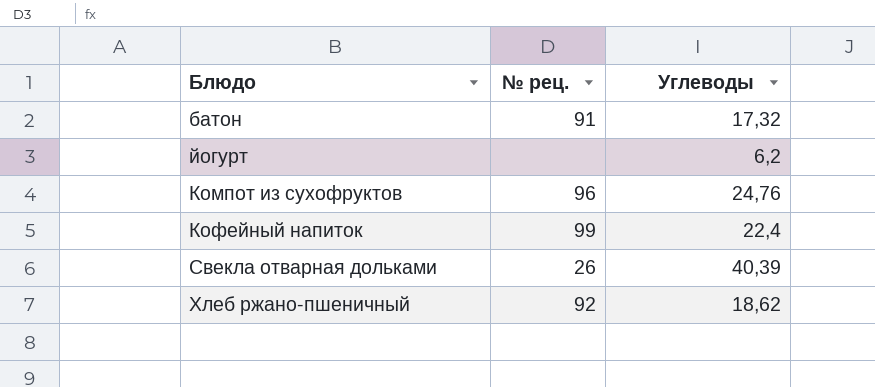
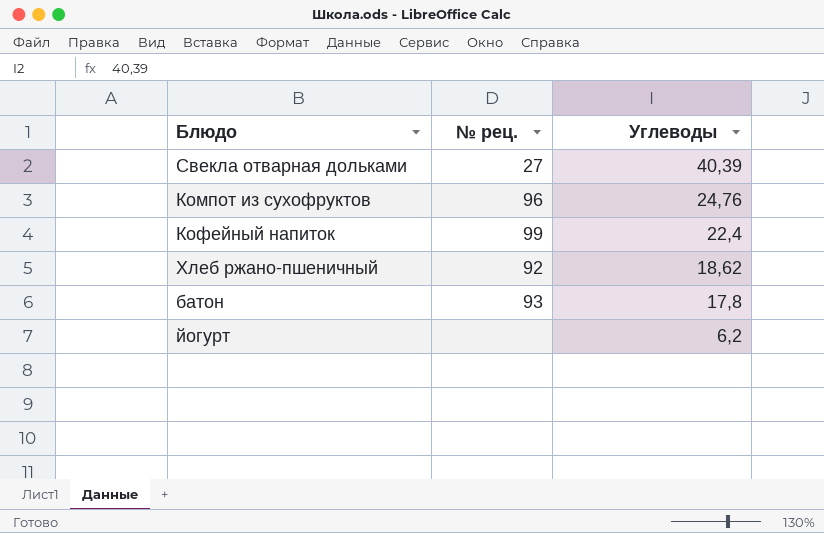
row order: Блюдо ascending -> Углеводы descending
Свекла отварная дольками | № рец.: 26 -> 27
батон | № рец.: 91 -> 93
батон | Углеводы: 17,32 -> 17,8

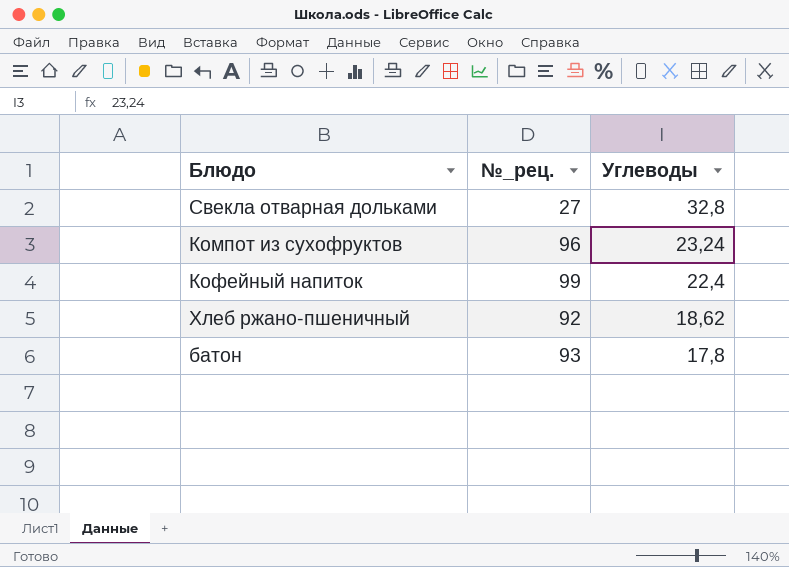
column name: № рец. -> №_рец.
row йогурт: none | 6,2 -> none
Свекла отварная дольками | Углеводы: 40,39 -> 32,8
Компот из сухофруктов | Углеводы: 24,76 -> 23,24

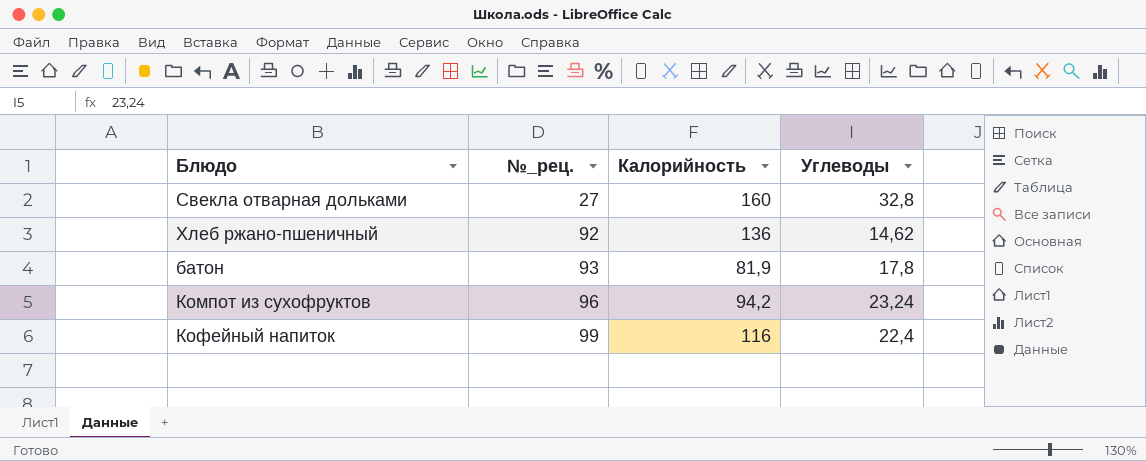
row order: Углеводы descending -> №_рец. ascending
column Калорийность | position: none -> 3
Хлеб ржано-пшеничный | Углеводы: 18,62 -> 14,62

